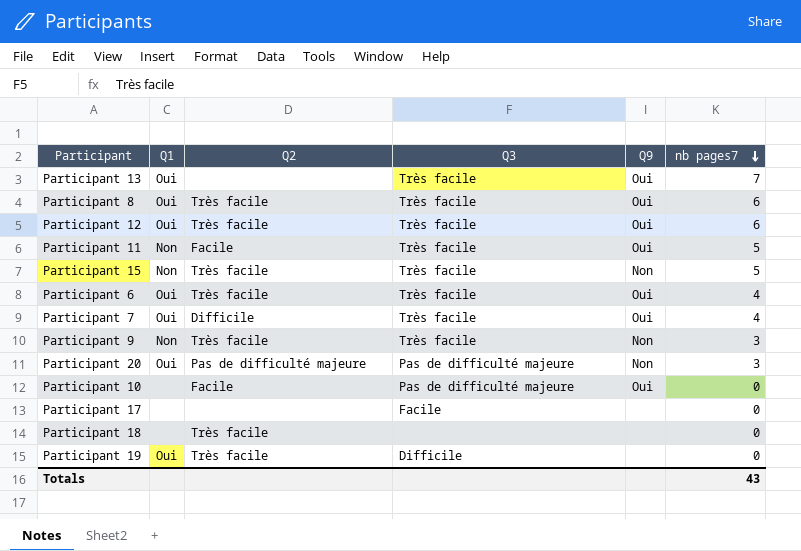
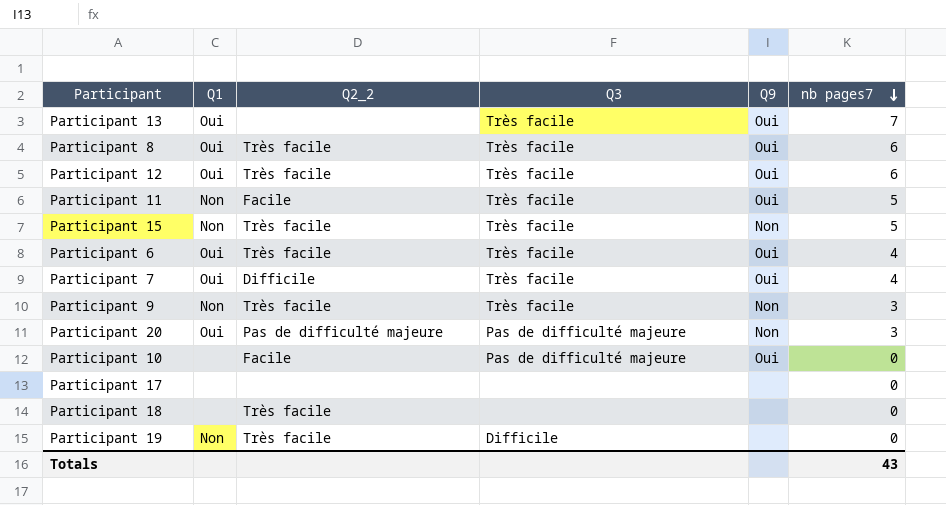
column name: Q2 -> Q2_2
Participant 17 | Q3: Facile -> none
Participant 19 | Q1: Oui -> Non

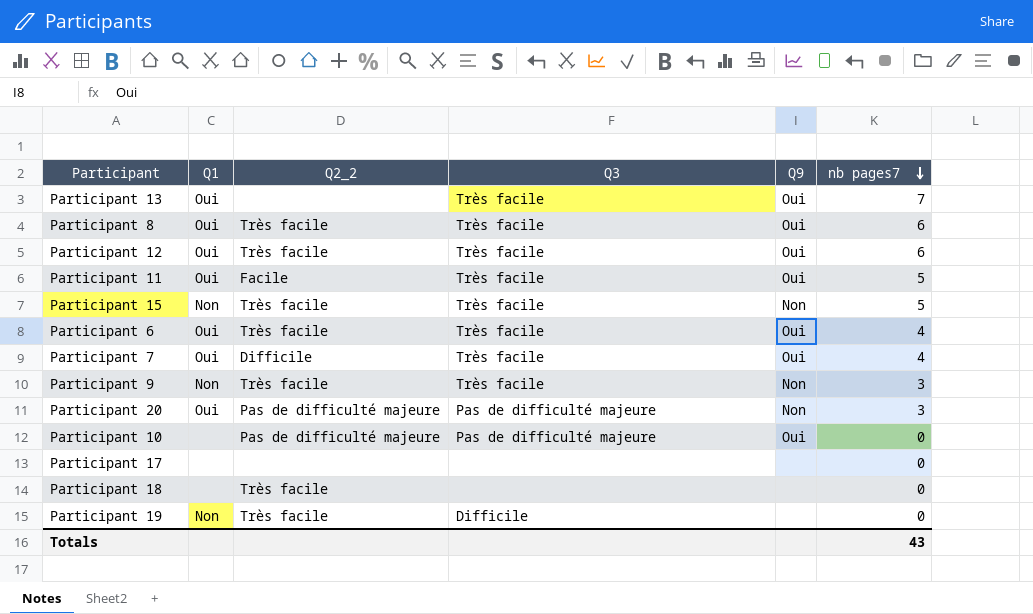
Participant 11 | Q1: Non -> Oui
Participant 10 | Q2_2: Facile -> Pas de difficulté majeure

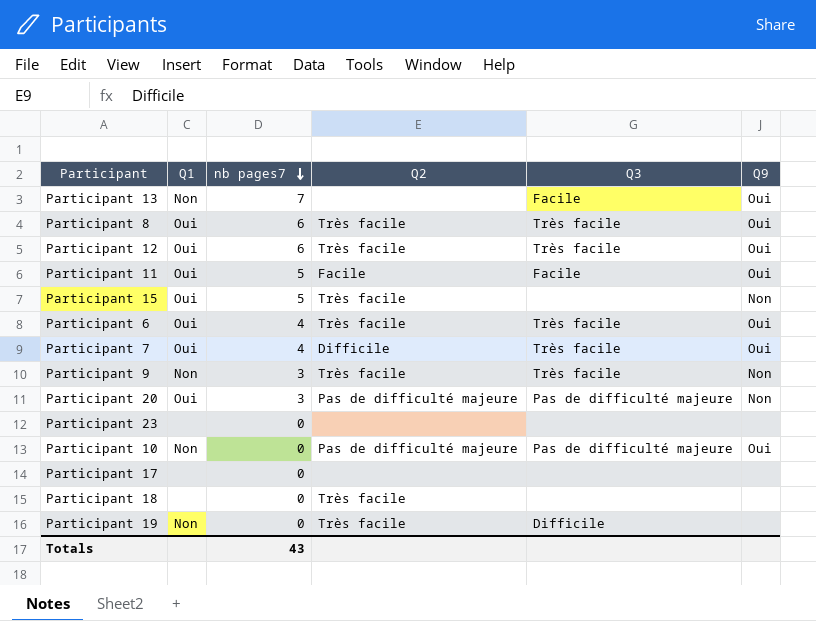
column nb pages7 | position: 6 -> 3
column name: Q2_2 -> Q2
Participant 13 | Q1: Oui -> Non
Participant 13 | Q3: Très facile -> Facile
Participant 11 | Q3: Très facile -> Facile
Participant 15 | Q1: Non -> Oui
Participant 15 | Q3: Très facile -> none
row Participant 23: none -> none | 0 | none | none | none
Participant 10 | Q1: none -> Non

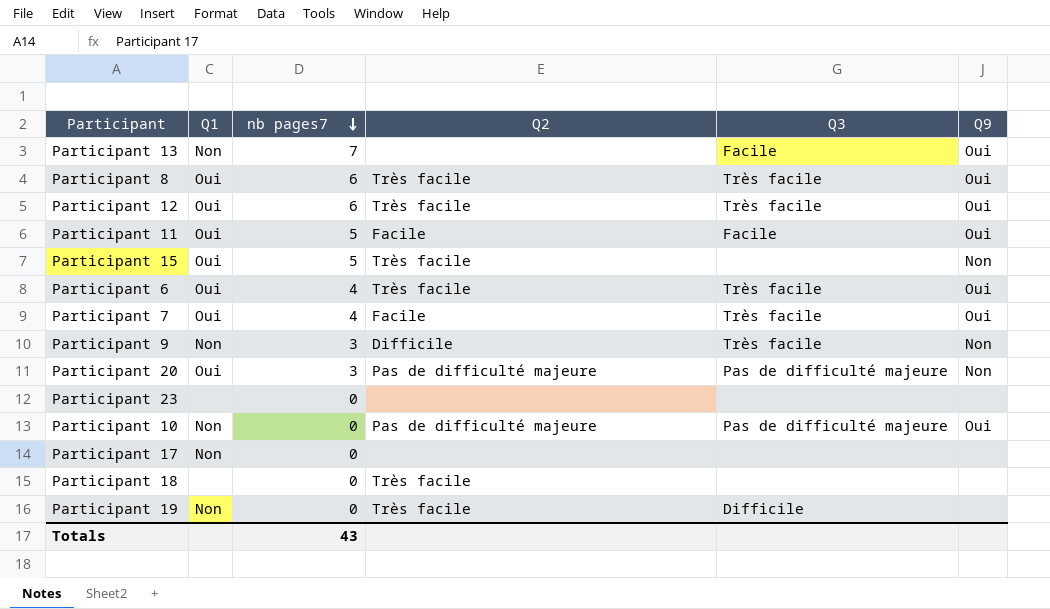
Participant 7 | Q2: Difficile -> Facile
Participant 9 | Q2: Très facile -> Difficile
Participant 17 | Q1: none -> Non

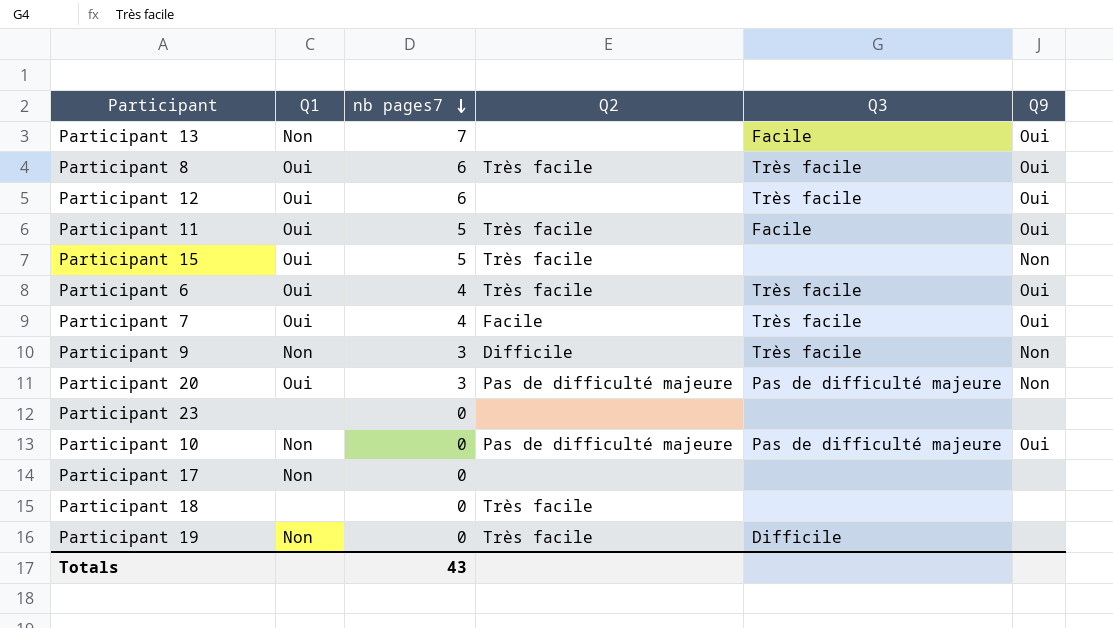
Participant 12 | Q2: Très facile -> none
Participant 11 | Q2: Facile -> Très facile

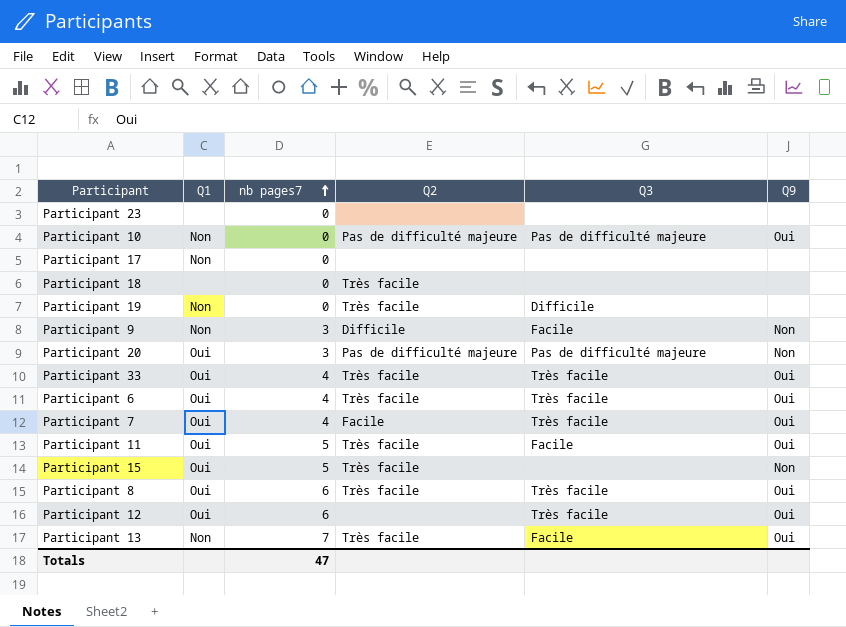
row order: nb pages7 descending -> nb pages7 ascending
Participant 9 | Q3: Très facile -> Facile
row Participant 33: none -> Oui | 4 | Très facile | Très facile | Oui
Participant 13 | Q2: none -> Très facile
Totals | nb pages7: 43 -> 47

